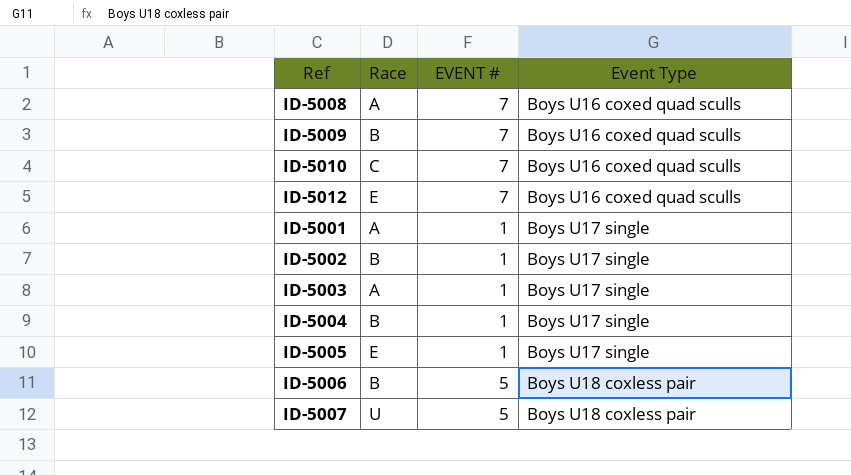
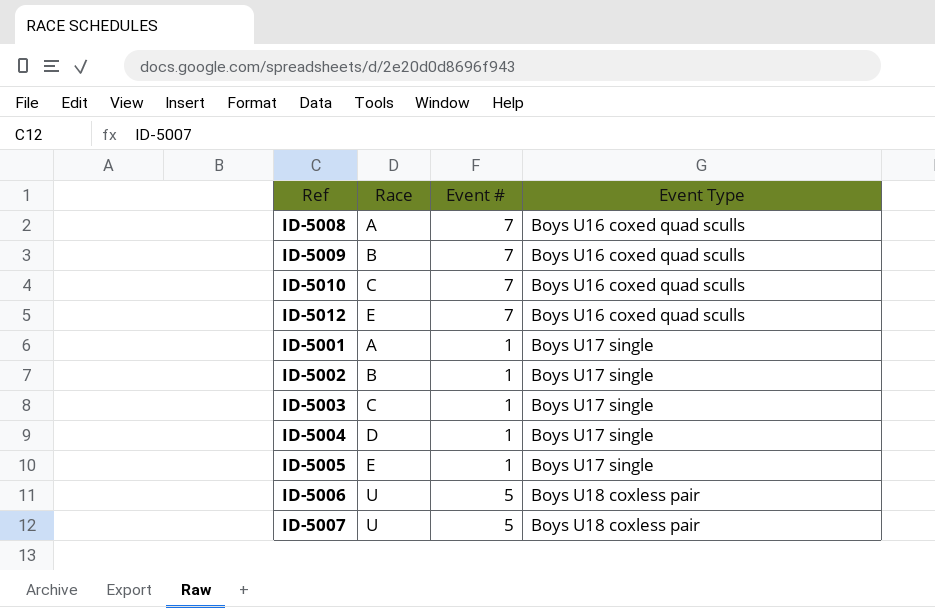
column name: EVENT # -> Event #
ID-5003 | Race: A -> C
ID-5004 | Race: B -> D
ID-5006 | Race: B -> U

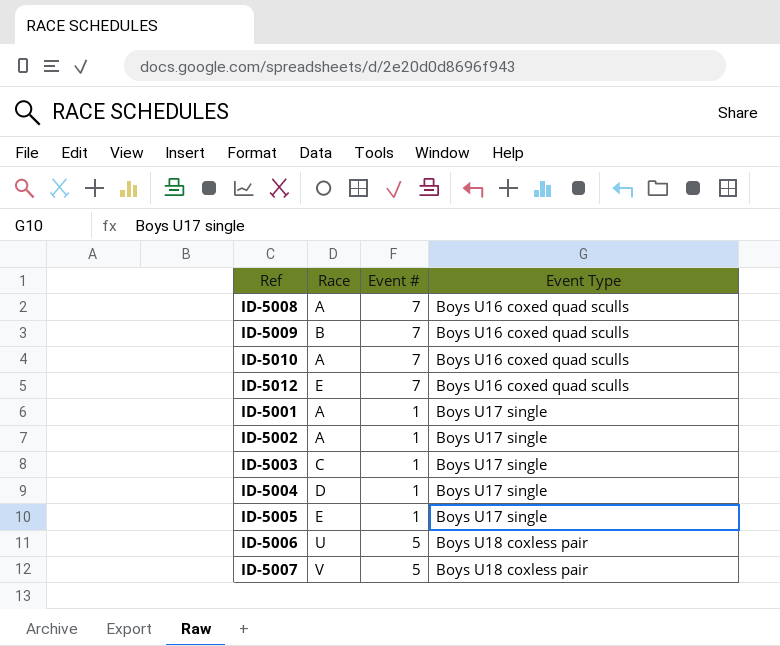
ID-5010 | Race: C -> A
ID-5002 | Race: B -> A
ID-5007 | Race: U -> V

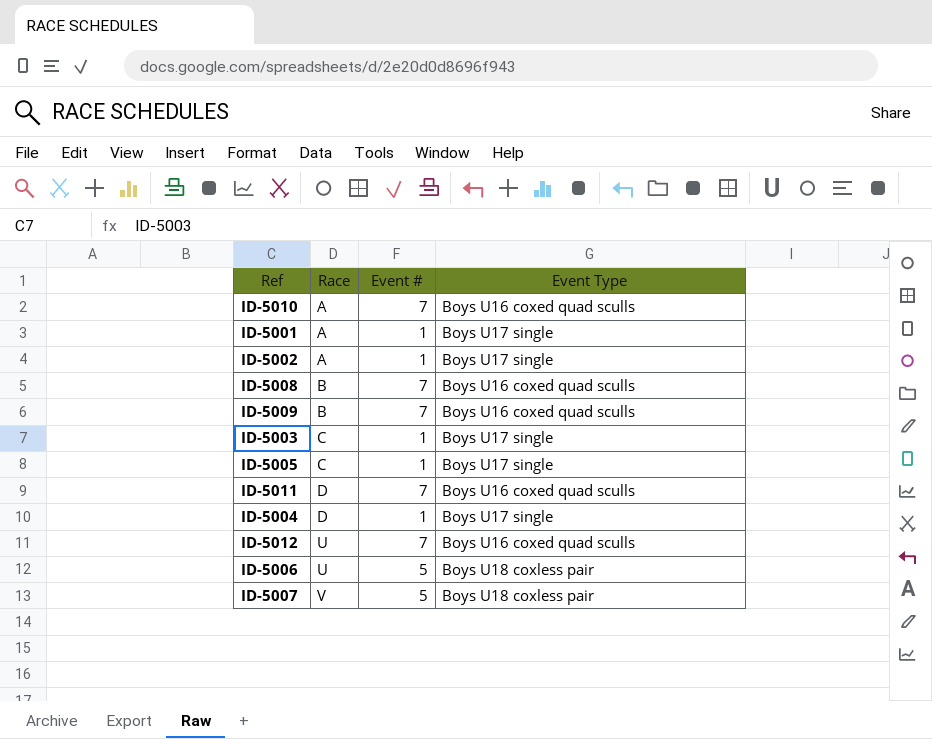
row order: Event Type ascending -> Race ascending
ID-5008 | Race: A -> B
ID-5005 | Race: E -> C
row ID-5011: none -> D | 7 | Boys U16 coxed quad sculls
ID-5012 | Race: E -> U

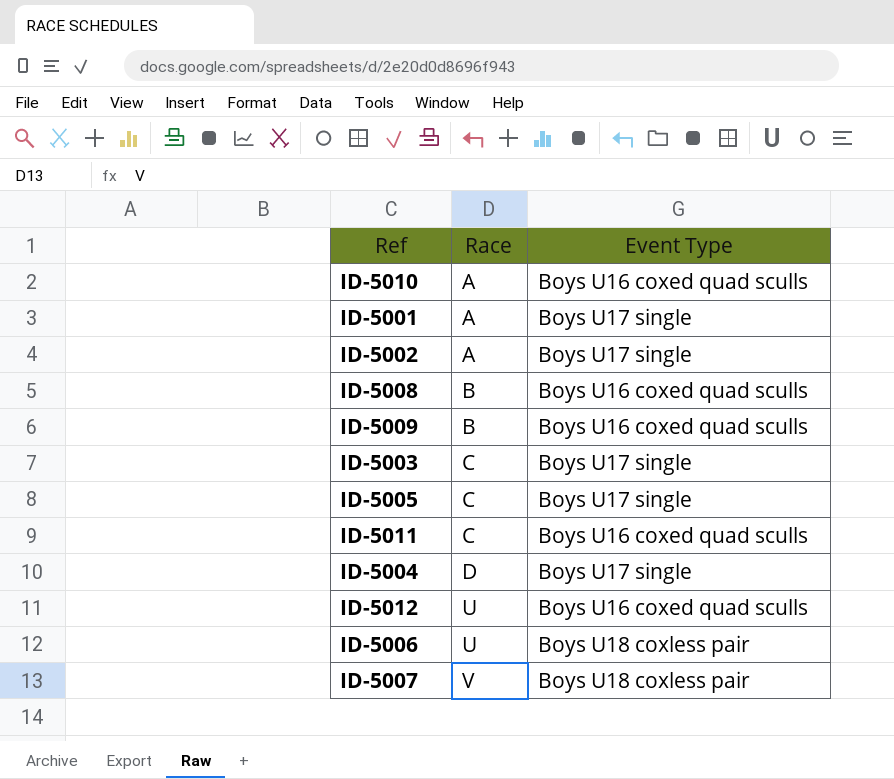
column Event # | position: 3 -> none
ID-5011 | Race: D -> C

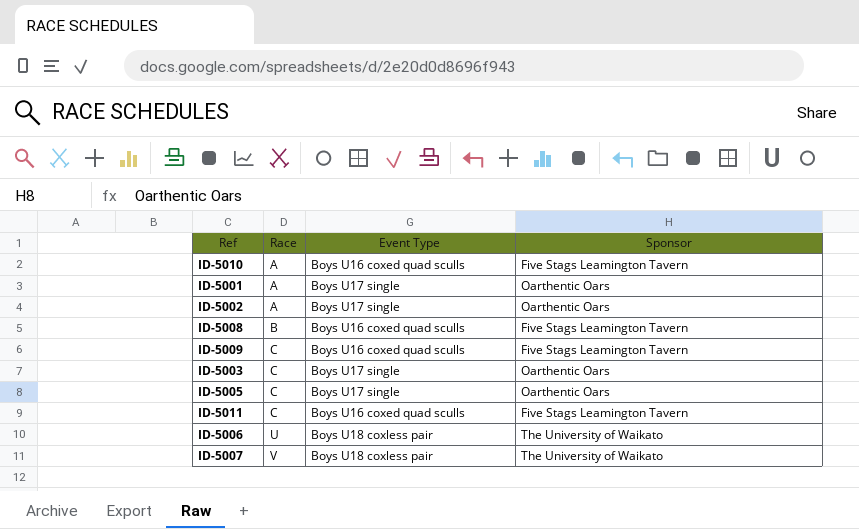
column Sponsor | position: none -> 4
row ID-5004: D | Boys U17 single -> none
row ID-5012: U | Boys U16 coxed quad sculls -> none
ID-5009 | Race: B -> C

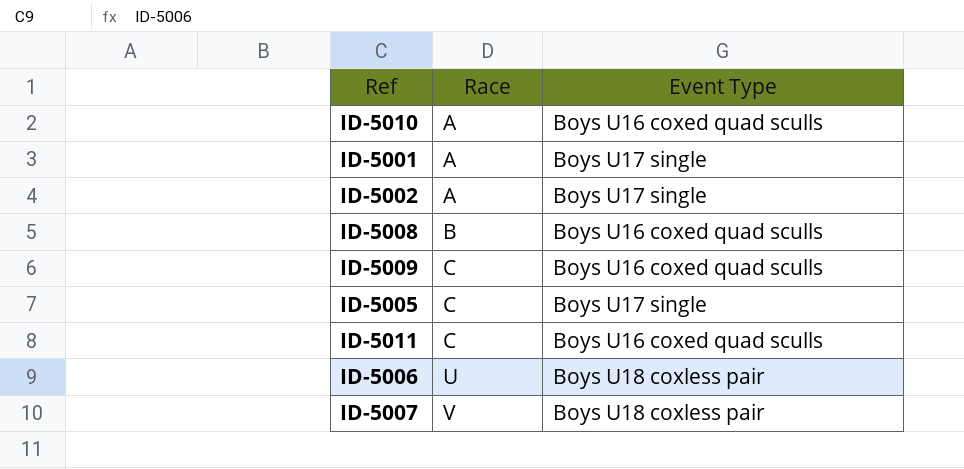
column Sponsor | position: 4 -> none
row ID-5003: C | Boys U17 single | Oarthentic Oars -> none

